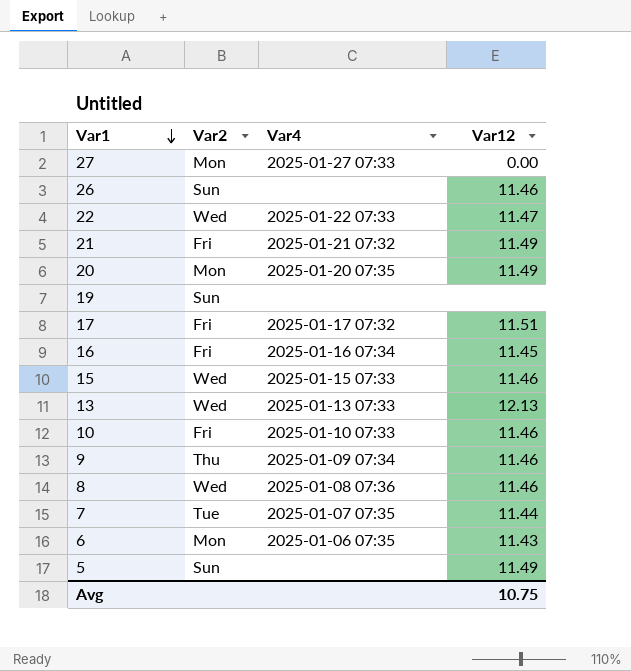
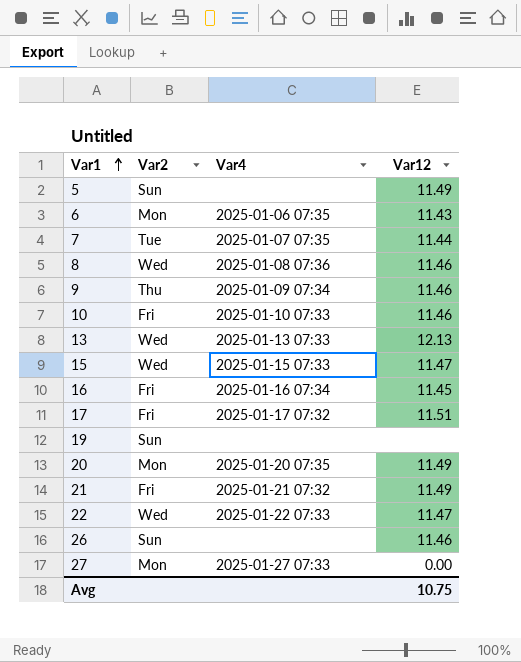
row order: Var1 descending -> Var1 ascending
15 | Var12: 11.46 -> 11.47

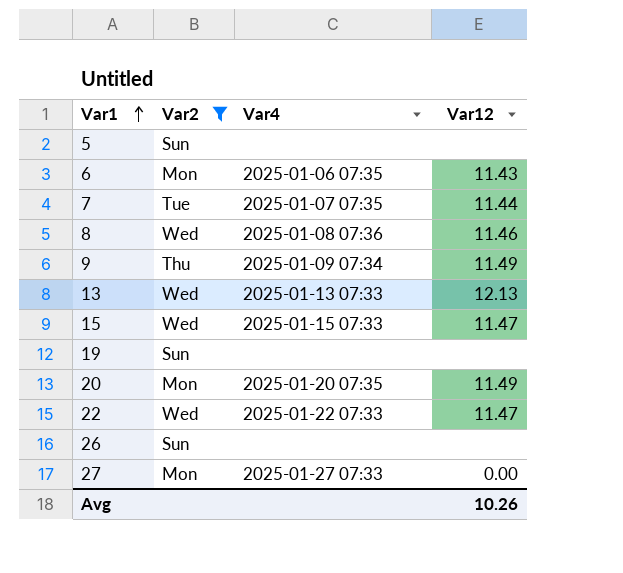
filter: none -> Var2 != Fri
5 | Var12: 11.49 -> none
9 | Var12: 11.46 -> 11.49
26 | Var12: 11.46 -> none
Avg | Var12: 10.75 -> 10.26

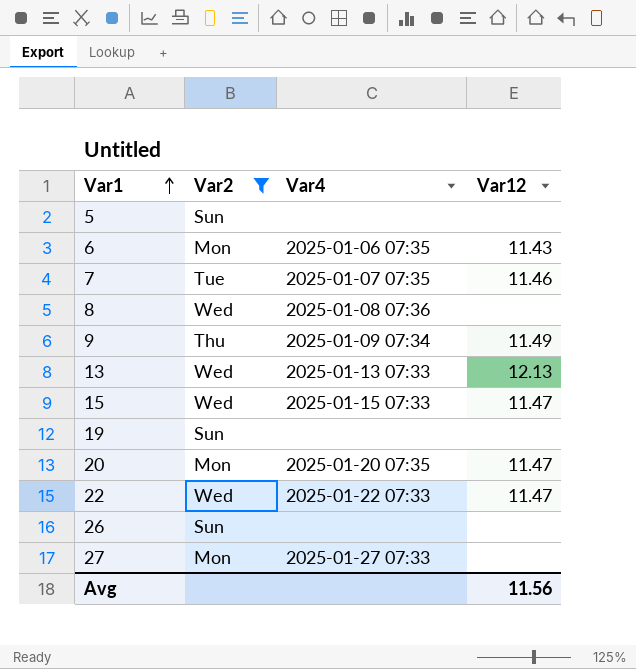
7 | Var12: 11.44 -> 11.46
8 | Var12: 11.46 -> none
20 | Var12: 11.49 -> 11.47
27 | Var12: 0.00 -> none
Avg | Var12: 10.26 -> 11.56

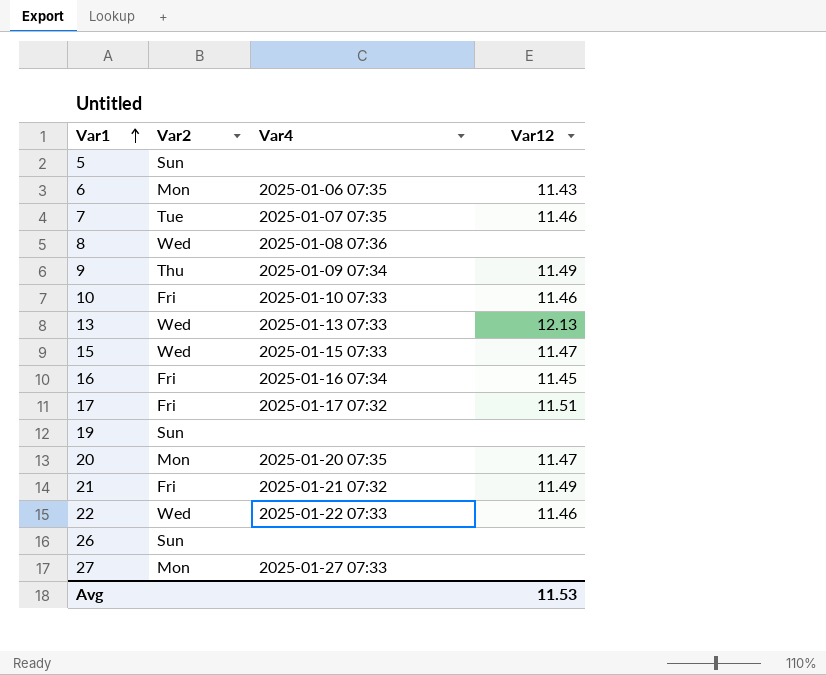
filter: Var2 != Fri -> none
22 | Var12: 11.47 -> 11.46
Avg | Var12: 11.56 -> 11.53

